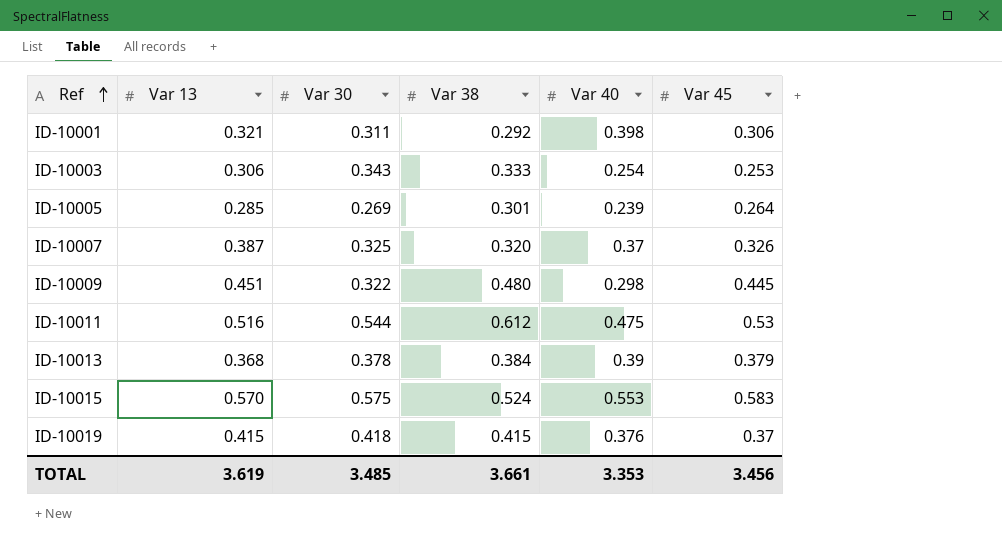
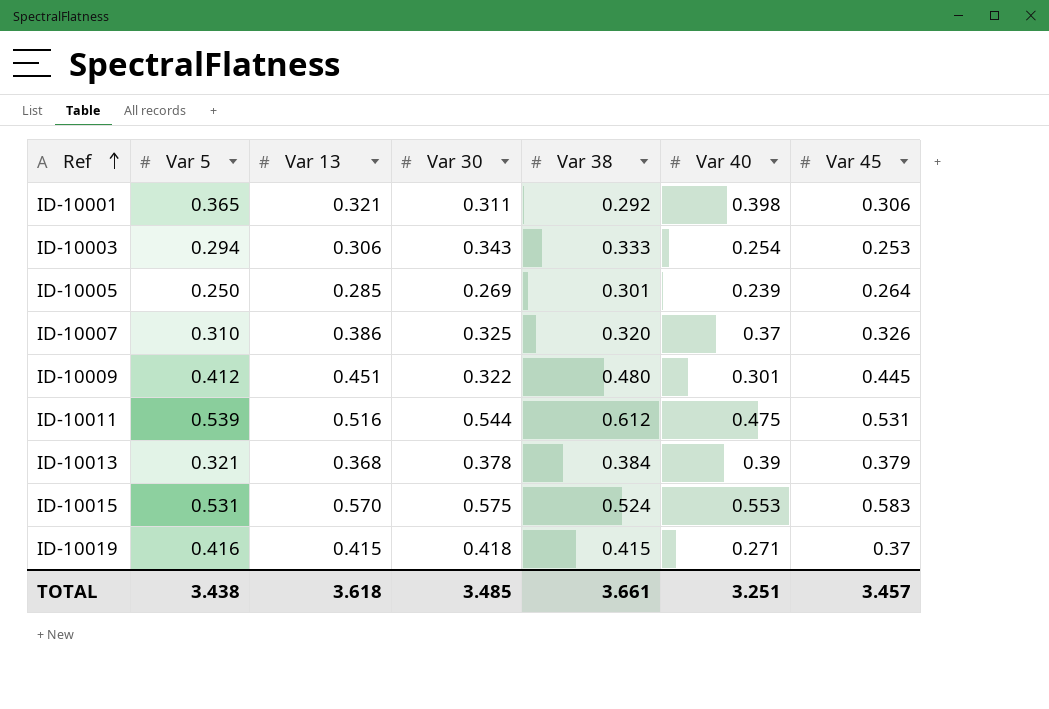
column Var 5 | position: none -> 2
ID-10007 | Var 13: 0.387 -> 0.386
ID-10009 | Var 40: 0.298 -> 0.301
ID-10011 | Var 45: 0.53 -> 0.531
ID-10019 | Var 40: 0.376 -> 0.271
TOTAL | Var 13: 3.619 -> 3.618
TOTAL | Var 40: 3.353 -> 3.251
TOTAL | Var 45: 3.456 -> 3.457

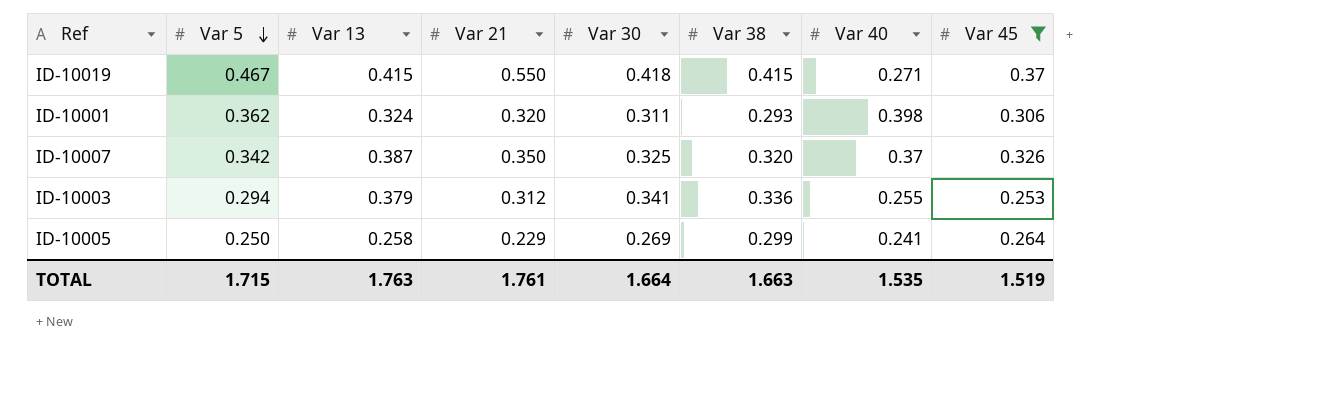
filter: none -> Var 45 <= 0.37
row order: Ref ascending -> Var 5 descending
column Var 21 | position: none -> 4
ID-10019 | Var 5: 0.416 -> 0.467
ID-10001 | Var 5: 0.365 -> 0.362
ID-10001 | Var 13: 0.321 -> 0.324
ID-10001 | Var 38: 0.292 -> 0.293
ID-10007 | Var 5: 0.310 -> 0.342
ID-10007 | Var 13: 0.386 -> 0.387
ID-10003 | Var 13: 0.306 -> 0.379
ID-10003 | Var 30: 0.343 -> 0.341
ID-10003 | Var 38: 0.333 -> 0.336
ID-10003 | Var 40: 0.254 -> 0.255
ID-10005 | Var 13: 0.285 -> 0.258
ID-10005 | Var 38: 0.301 -> 0.299
ID-10005 | Var 40: 0.239 -> 0.241
TOTAL | Var 5: 3.438 -> 1.715
TOTAL | Var 13: 3.618 -> 1.763
TOTAL | Var 30: 3.485 -> 1.664
TOTAL | Var 38: 3.661 -> 1.663
TOTAL | Var 40: 3.251 -> 1.535
TOTAL | Var 45: 3.457 -> 1.519

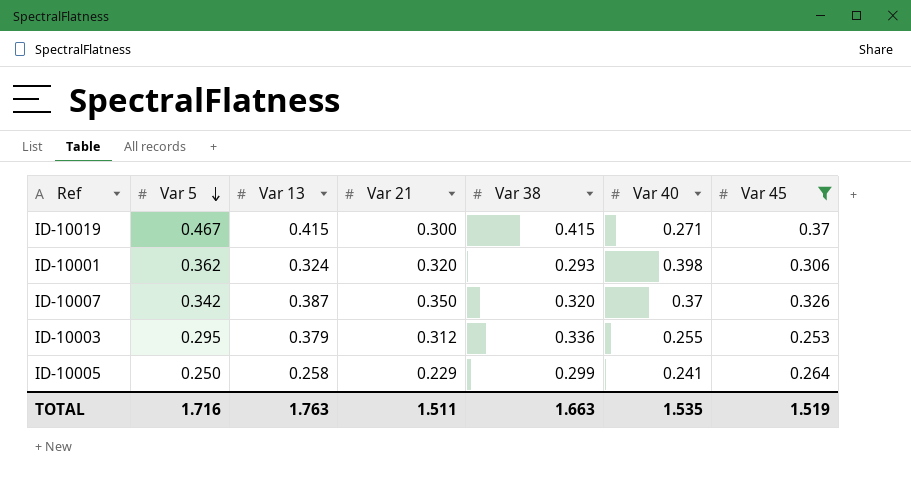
column Var 30 | position: 5 -> none
ID-10019 | Var 21: 0.550 -> 0.300
ID-10003 | Var 5: 0.294 -> 0.295
TOTAL | Var 5: 1.715 -> 1.716
TOTAL | Var 21: 1.761 -> 1.511

